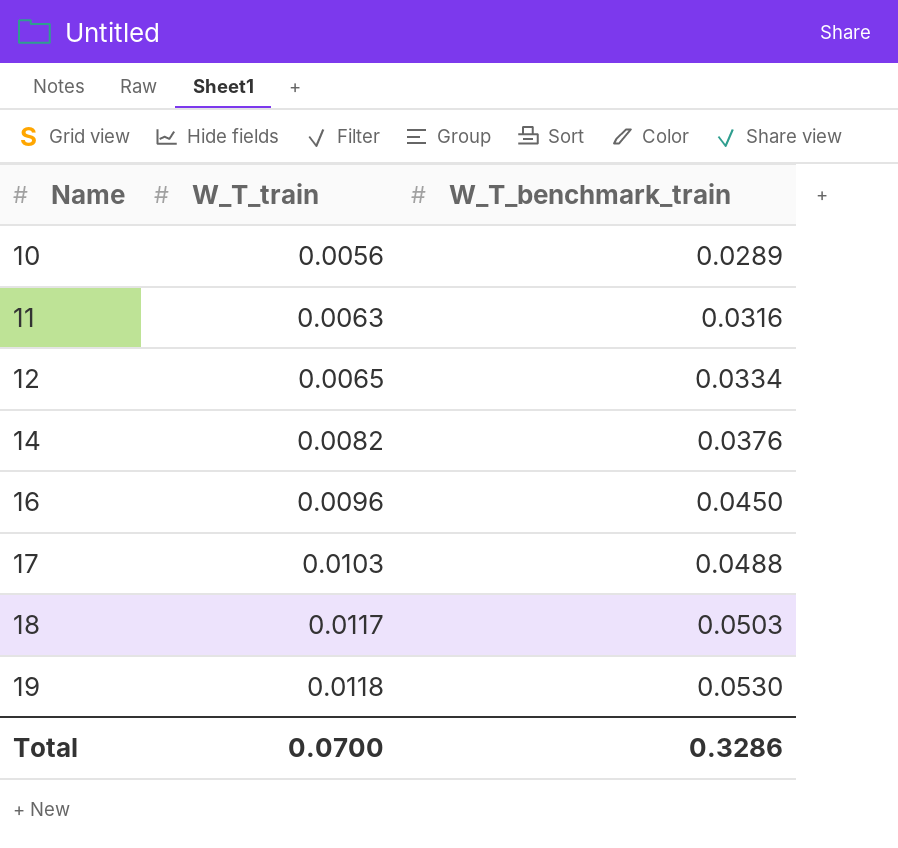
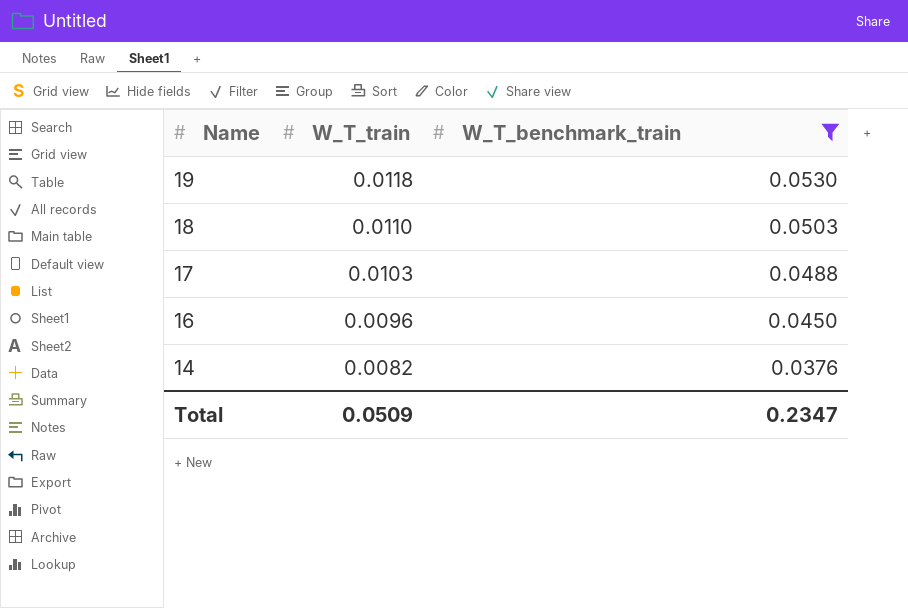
filter: none -> W_T_benchmark_train >= 0.0376
row order: Name ascending -> Name descending
18 | W_T_train: 0.0117 -> 0.0110
Total | W_T_train: 0.0700 -> 0.0509
Total | W_T_benchmark_train: 0.3286 -> 0.2347

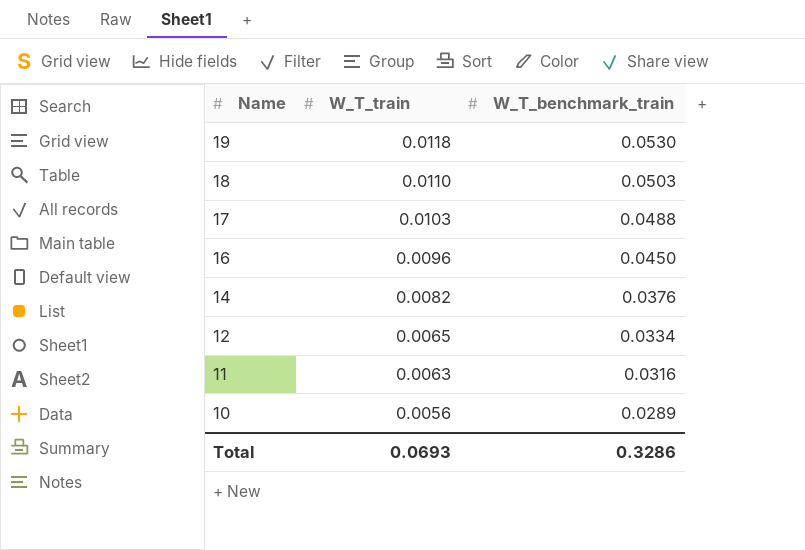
filter: W_T_benchmark_train >= 0.0376 -> none
Total | W_T_train: 0.0509 -> 0.0693
Total | W_T_benchmark_train: 0.2347 -> 0.3286

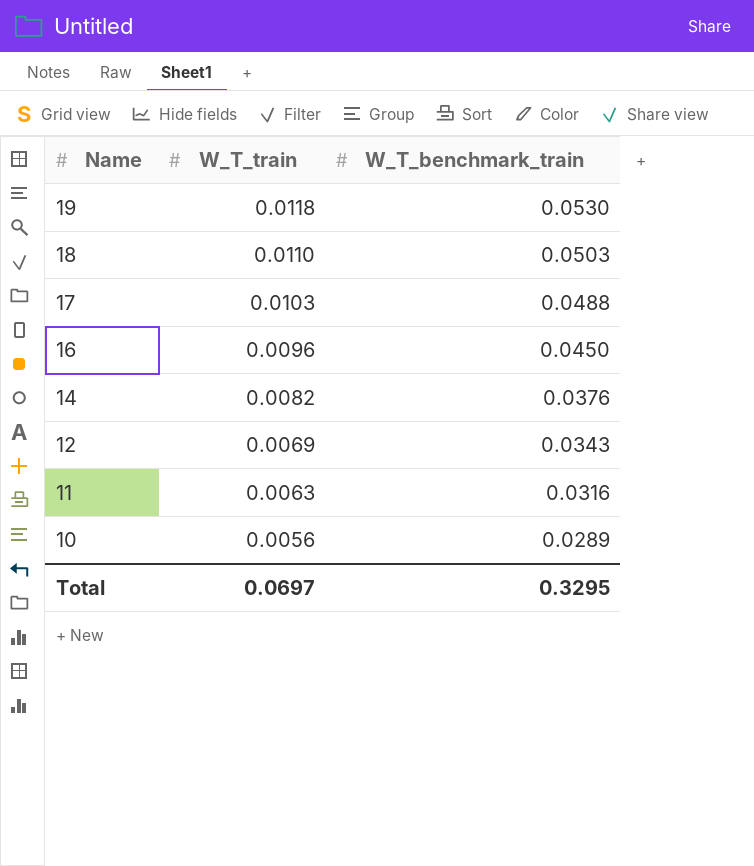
12 | W_T_train: 0.0065 -> 0.0069
12 | W_T_benchmark_train: 0.0334 -> 0.0343
Total | W_T_train: 0.0693 -> 0.0697
Total | W_T_benchmark_train: 0.3286 -> 0.3295

